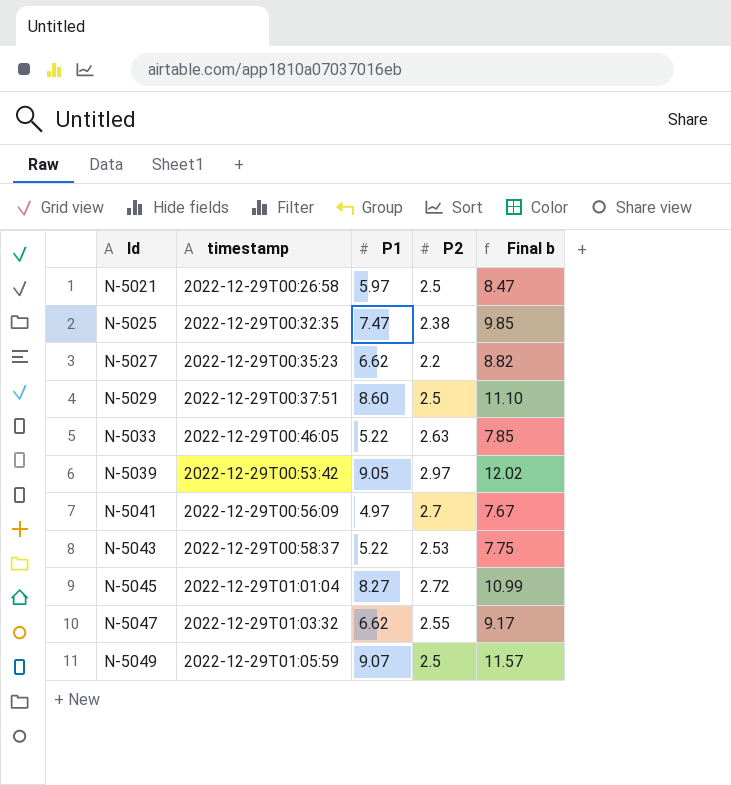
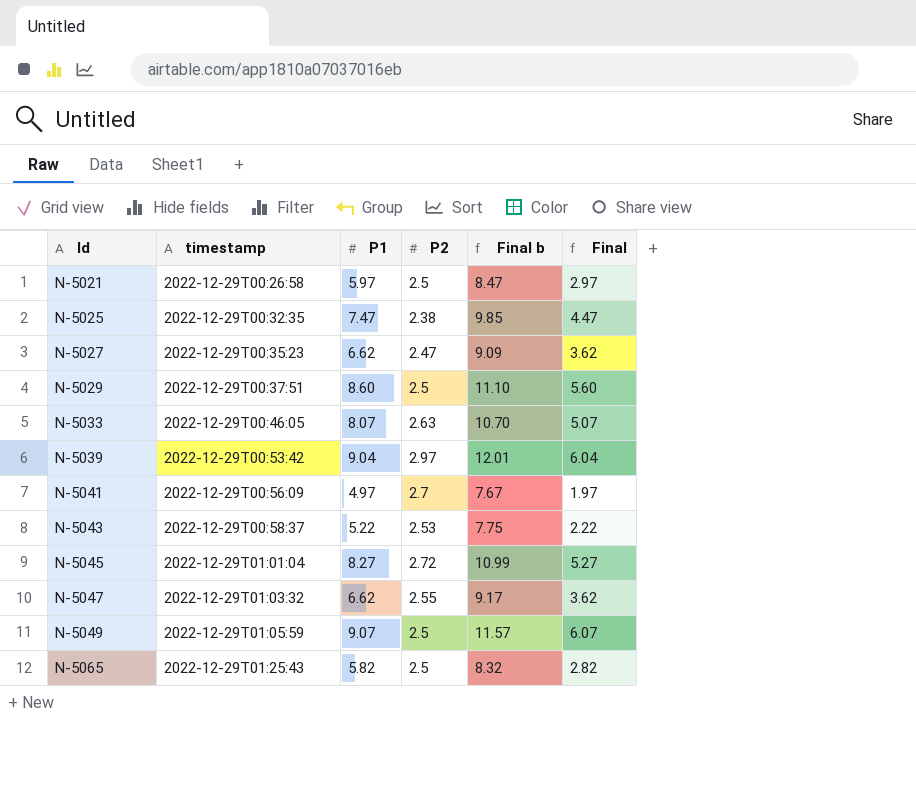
column Final | formula: none -> [P1] - 3
N-5027 | P2: 2.2 -> 2.47
N-5027 | Final b: 8.82 -> 9.09
N-5033 | P1: 5.22 -> 8.07
N-5033 | Final b: 7.85 -> 10.70
N-5039 | P1: 9.05 -> 9.04
N-5039 | Final b: 12.02 -> 12.01
row N-5065: none -> 2022-12-29T01:25:43 | 5.82 | 2.5 | 8.32 | 2.82

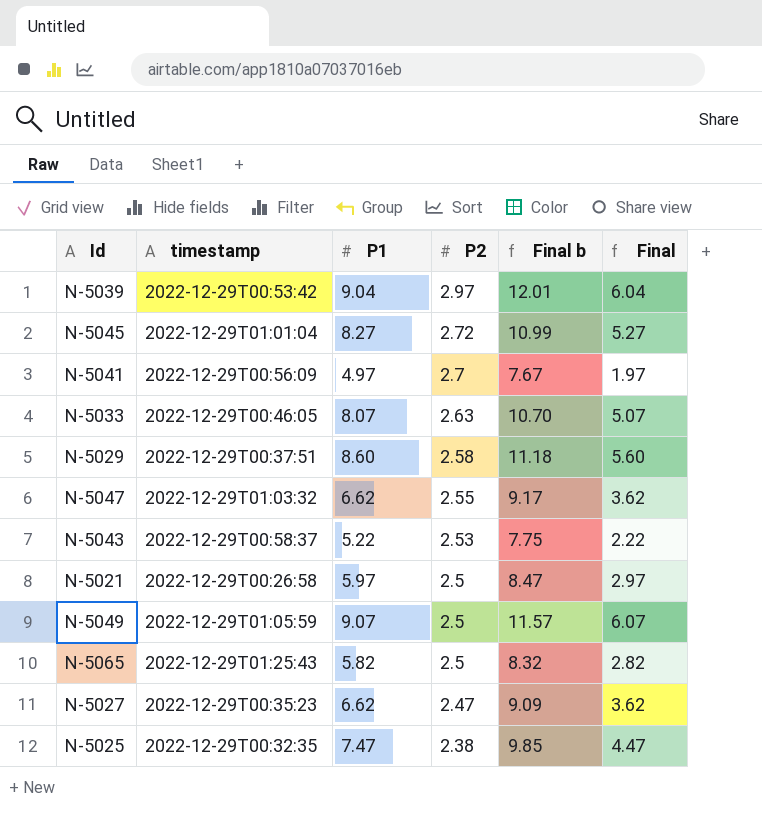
row order: Id ascending -> P2 descending
N-5029 | P2: 2.5 -> 2.58
N-5029 | Final b: 11.10 -> 11.18

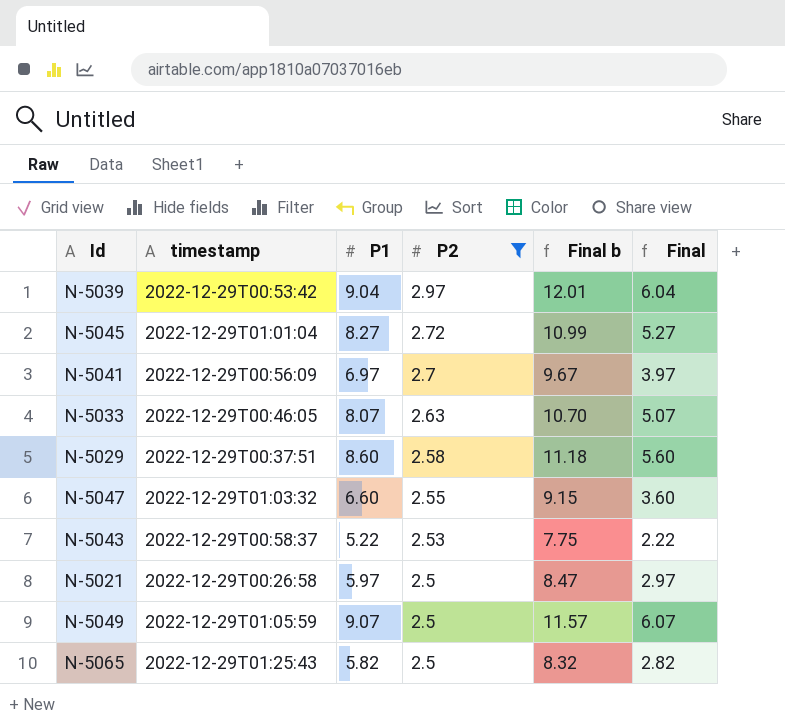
filter: none -> P2 >= 2.5
N-5041 | P1: 4.97 -> 6.97
N-5041 | Final b: 7.67 -> 9.67
N-5041 | Final: 1.97 -> 3.97
N-5047 | P1: 6.62 -> 6.60
N-5047 | Final b: 9.17 -> 9.15
N-5047 | Final: 3.62 -> 3.60

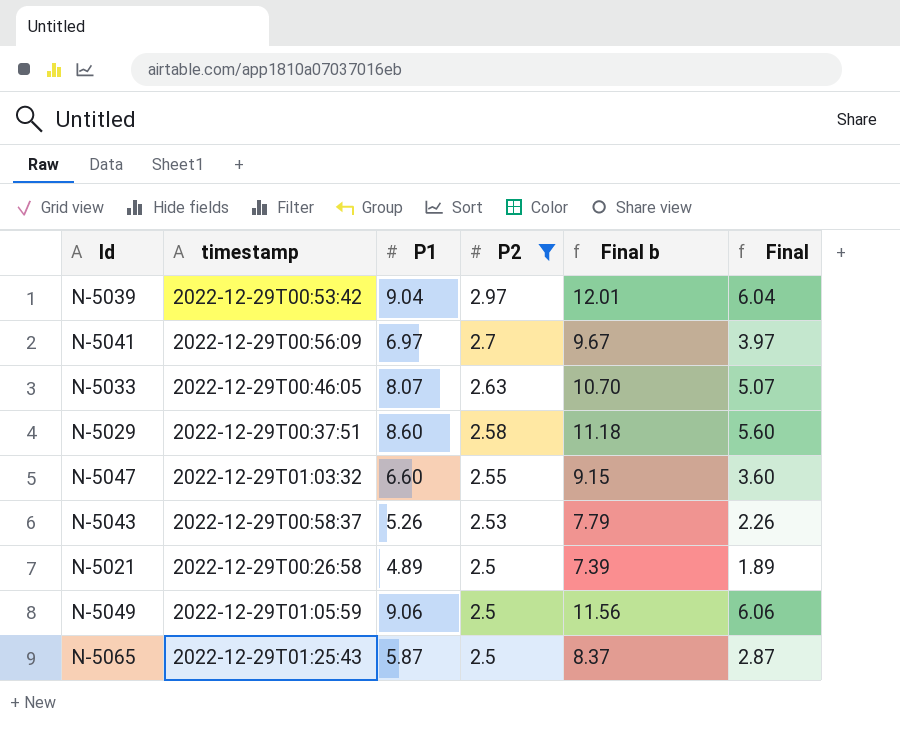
row N-5045: 2022-12-29T01:01:04 | 8.27 | 2.72 | 10.99 | 5.27 -> none
N-5043 | P1: 5.22 -> 5.26
N-5043 | Final b: 7.75 -> 7.79
N-5043 | Final: 2.22 -> 2.26
N-5021 | P1: 5.97 -> 4.89
N-5021 | Final b: 8.47 -> 7.39
N-5021 | Final: 2.97 -> 1.89
N-5049 | P1: 9.07 -> 9.06
N-5049 | Final b: 11.57 -> 11.56
N-5049 | Final: 6.07 -> 6.06
N-5065 | P1: 5.82 -> 5.87
N-5065 | Final b: 8.32 -> 8.37
N-5065 | Final: 2.82 -> 2.87

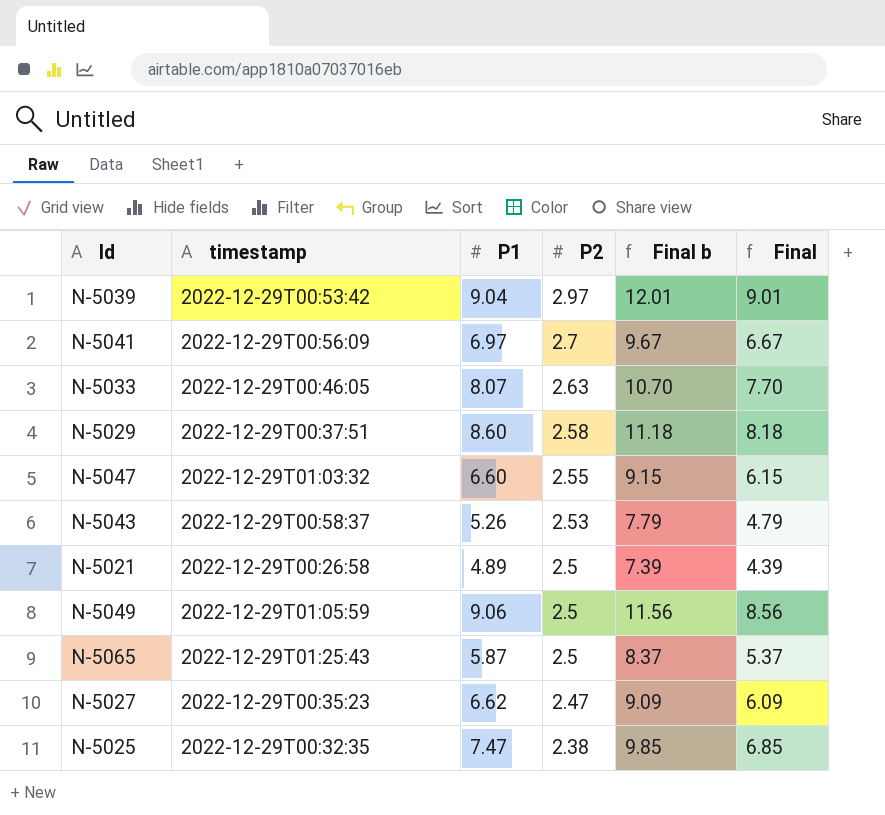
filter: P2 >= 2.5 -> none
column Final | formula: [P1] - 3 -> [Final b] - 3

